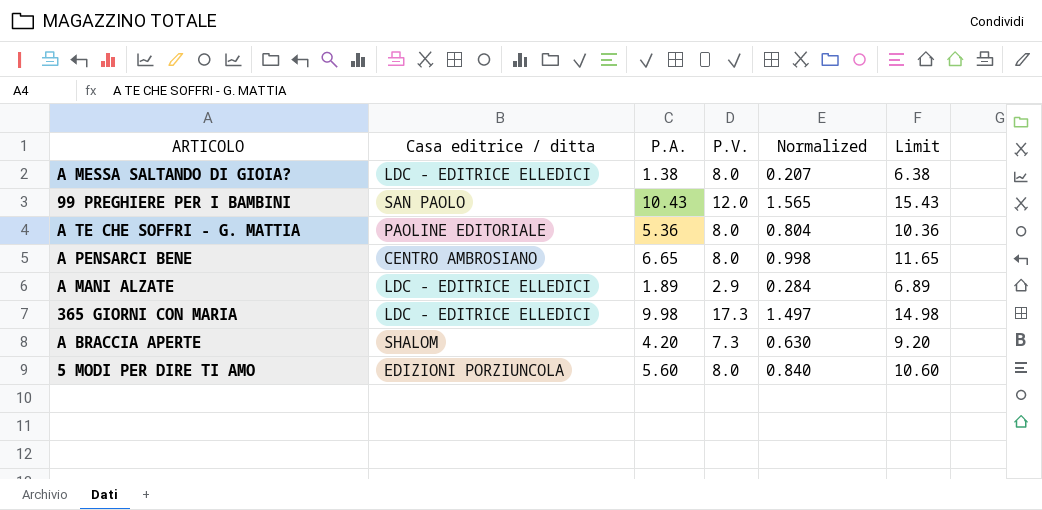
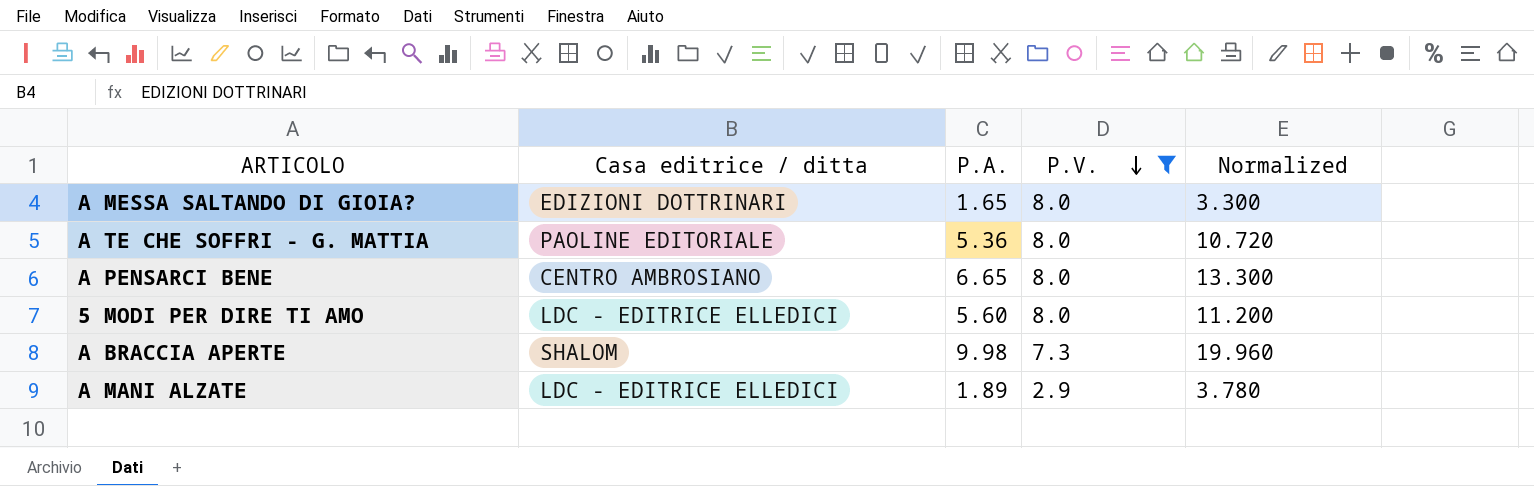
filter: none -> P.V. <= 8.0
row order: none -> P.V. descending
column Limit | formula: [P.A.] + 5 -> none
column Normalized | formula: [P.A.] * 0.15 -> [P.A.] * 2
A MESSA SALTANDO DI GIOIA? | Casa editrice / ditta: LDC - EDITRICE ELLEDICI -> EDIZIONI DOTTRINARI
A MESSA SALTANDO DI GIOIA? | P.A.: 1.38 -> 1.65
5 MODI PER DIRE TI AMO | Casa editrice / ditta: EDIZIONI PORZIUNCOLA -> LDC - EDITRICE ELLEDICI
A BRACCIA APERTE | P.A.: 4.20 -> 9.98

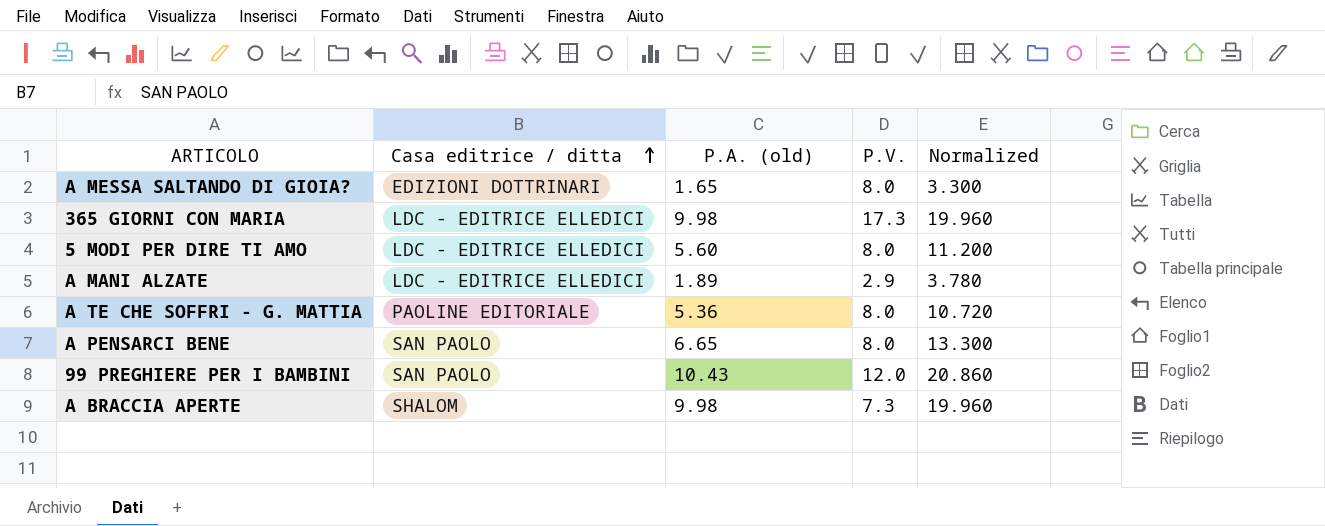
filter: P.V. <= 8.0 -> none
row order: P.V. descending -> Casa editrice / ditta ascending
column name: P.A. -> P.A. (old)
A PENSARCI BENE | Casa editrice / ditta: CENTRO AMBROSIANO -> SAN PAOLO

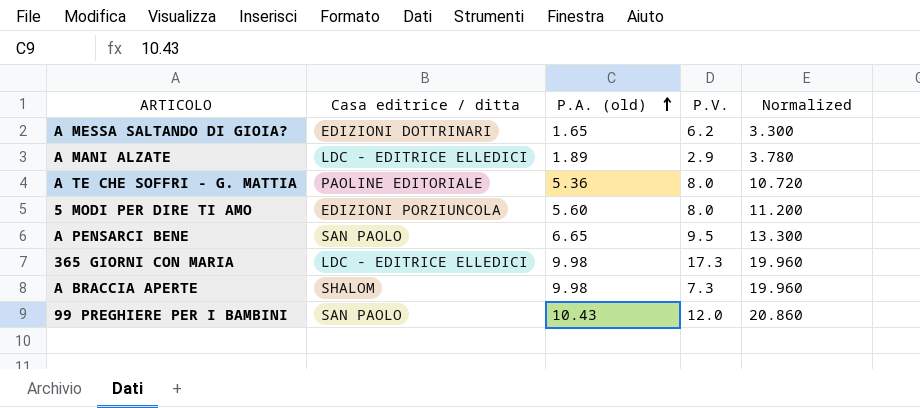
row order: Casa editrice / ditta ascending -> P.A. (old) ascending
A MESSA SALTANDO DI GIOIA? | P.V.: 8.0 -> 6.2
5 MODI PER DIRE TI AMO | Casa editrice / ditta: LDC - EDITRICE ELLEDICI -> EDIZIONI PORZIUNCOLA
A PENSARCI BENE | P.V.: 8.0 -> 9.5

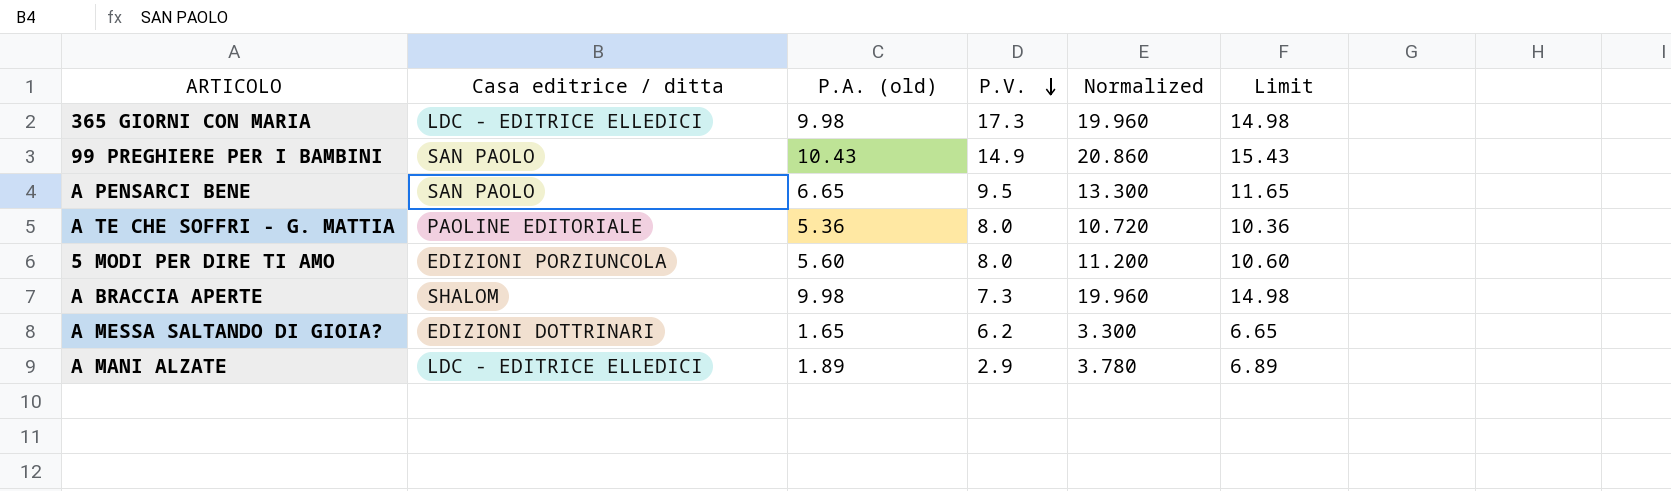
row order: P.A. (old) ascending -> P.V. descending
column Limit | formula: none -> [P.A. (old)] + 5
99 PREGHIERE PER I BAMBINI | P.V.: 12.0 -> 14.9

